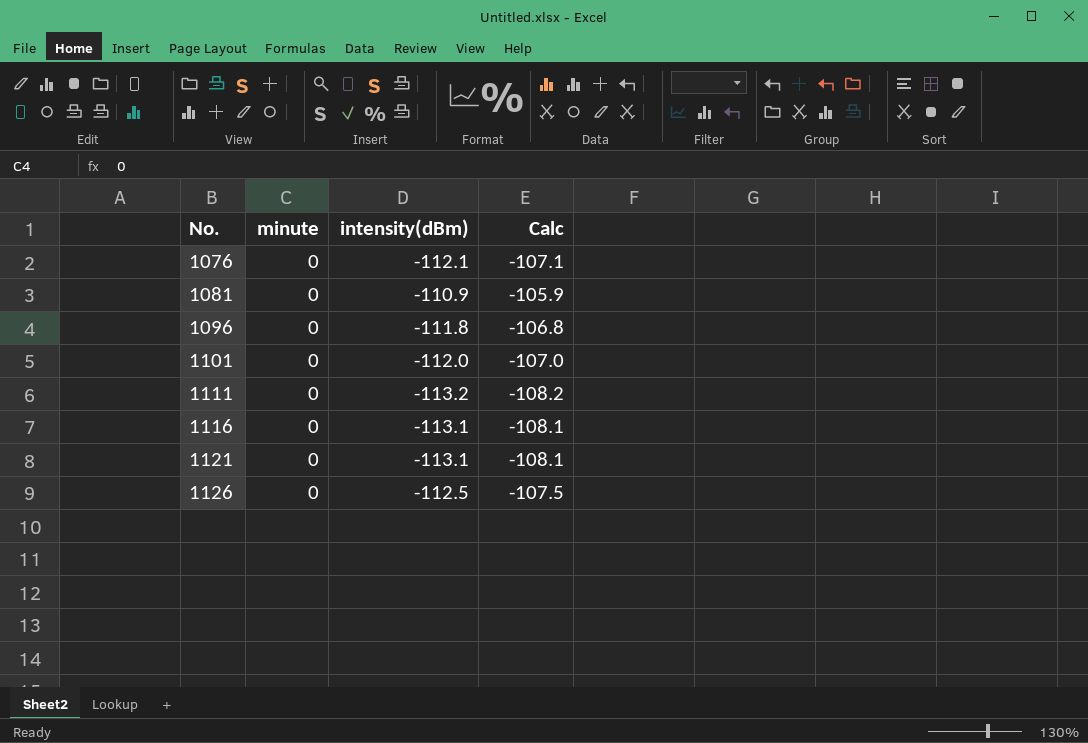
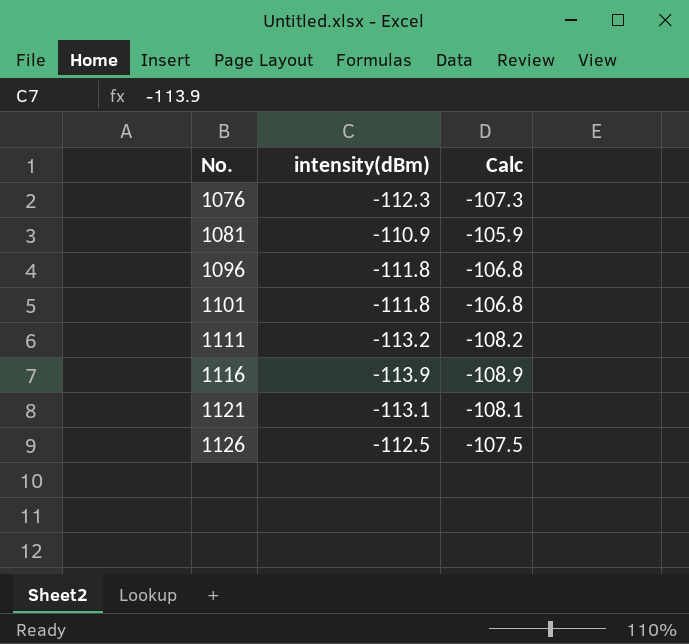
column minute | position: 2 -> none
1076 | intensity(dBm): -112.1 -> -112.3
1076 | Calc: -107.1 -> -107.3
1101 | intensity(dBm): -112.0 -> -111.8
1101 | Calc: -107.0 -> -106.8
1116 | intensity(dBm): -113.1 -> -113.9
1116 | Calc: -108.1 -> -108.9

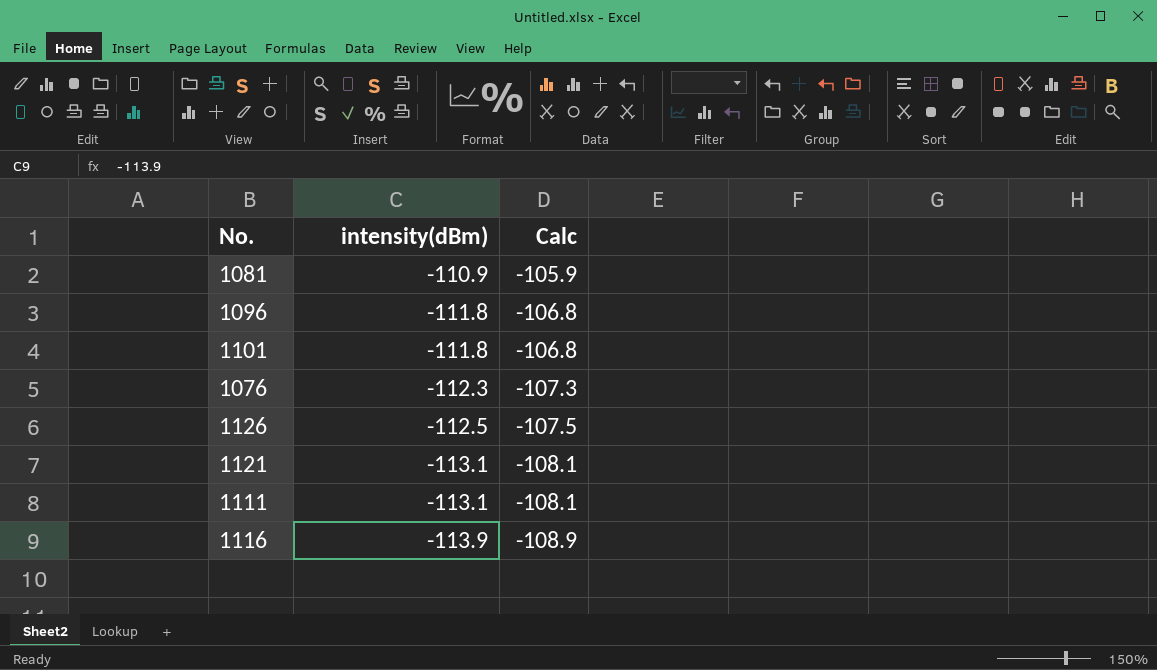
row order: No. ascending -> intensity(dBm) descending
1111 | intensity(dBm): -113.2 -> -113.1
1111 | Calc: -108.2 -> -108.1

